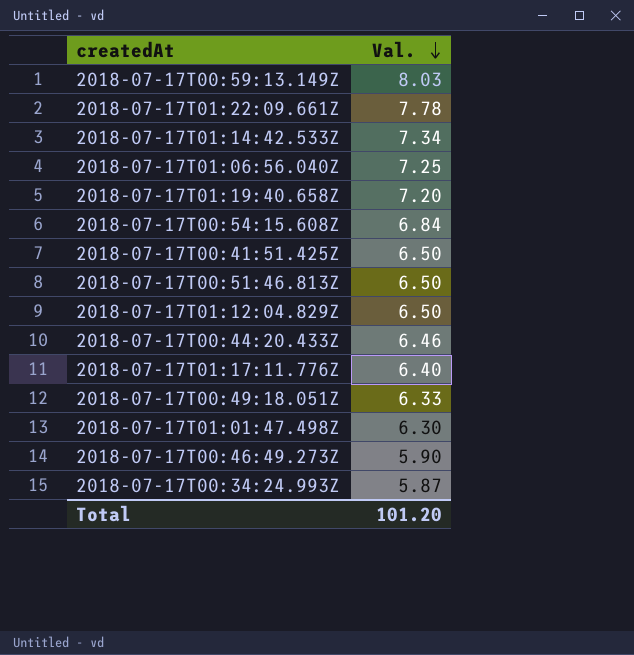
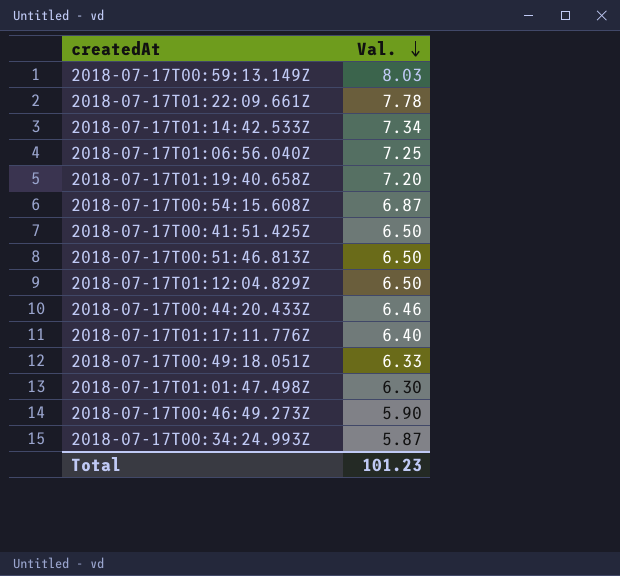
2018-07-17T00:54:15.608Z | Val.: 6.84 -> 6.87
Total | Val.: 101.20 -> 101.23

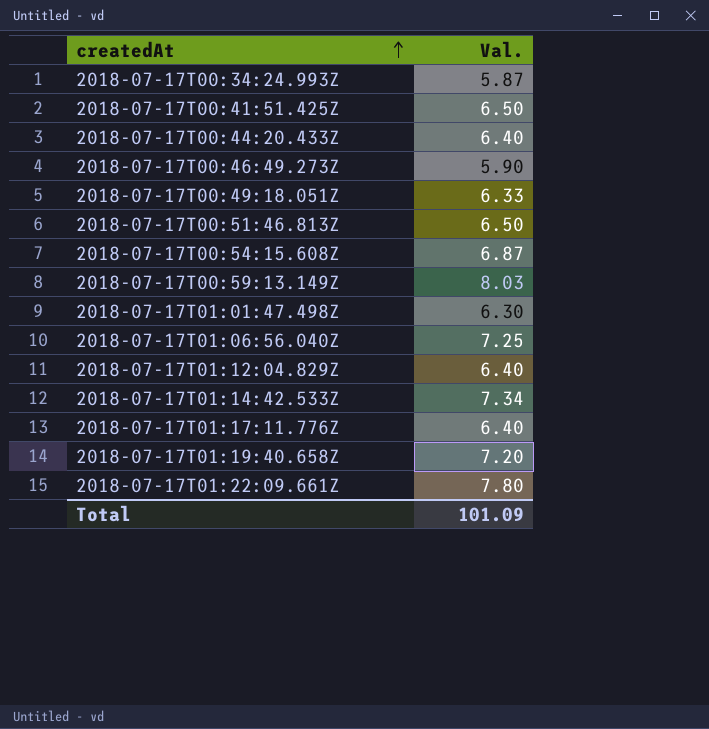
row order: Val. descending -> createdAt ascending
2018-07-17T00:44:20.433Z | Val.: 6.46 -> 6.40
2018-07-17T01:12:04.829Z | Val.: 6.50 -> 6.40
2018-07-17T01:22:09.661Z | Val.: 7.78 -> 7.80
Total | Val.: 101.23 -> 101.09

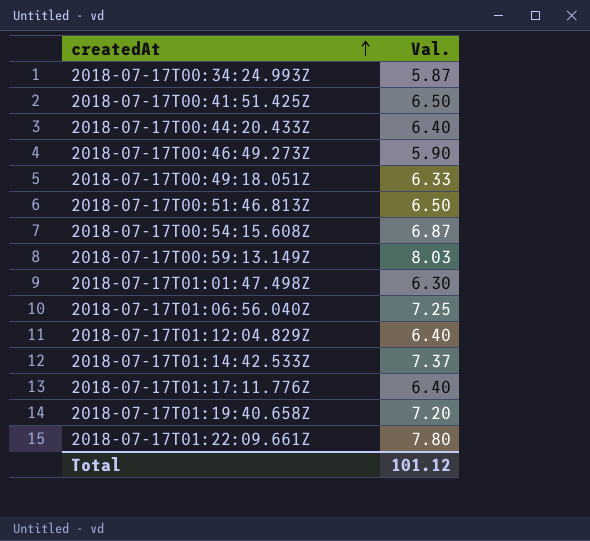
2018-07-17T01:14:42.533Z | Val.: 7.34 -> 7.37
Total | Val.: 101.09 -> 101.12

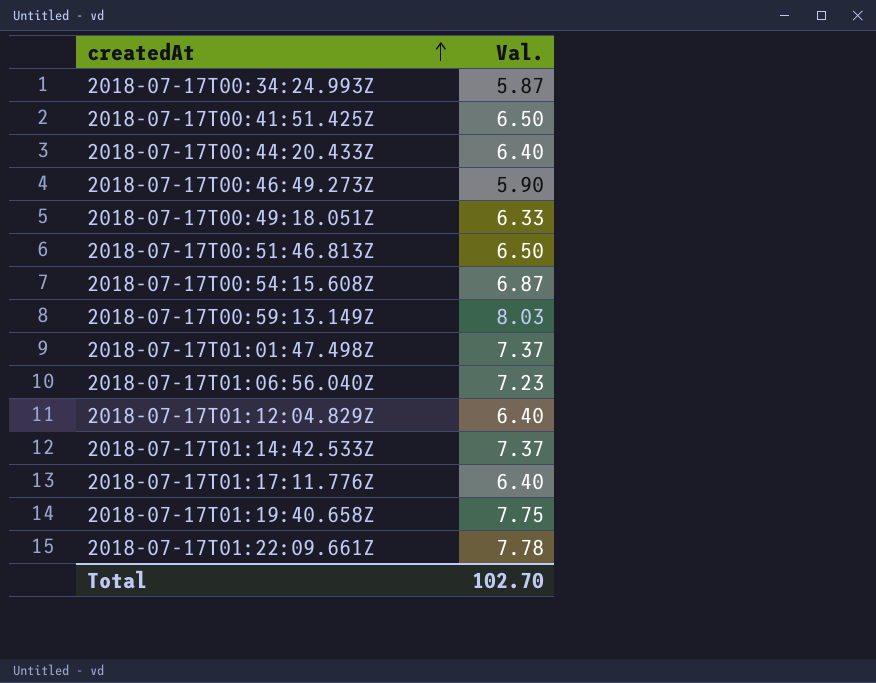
2018-07-17T01:01:47.498Z | Val.: 6.30 -> 7.37
2018-07-17T01:06:56.040Z | Val.: 7.25 -> 7.23
2018-07-17T01:19:40.658Z | Val.: 7.20 -> 7.75
2018-07-17T01:22:09.661Z | Val.: 7.80 -> 7.78
Total | Val.: 101.12 -> 102.70

